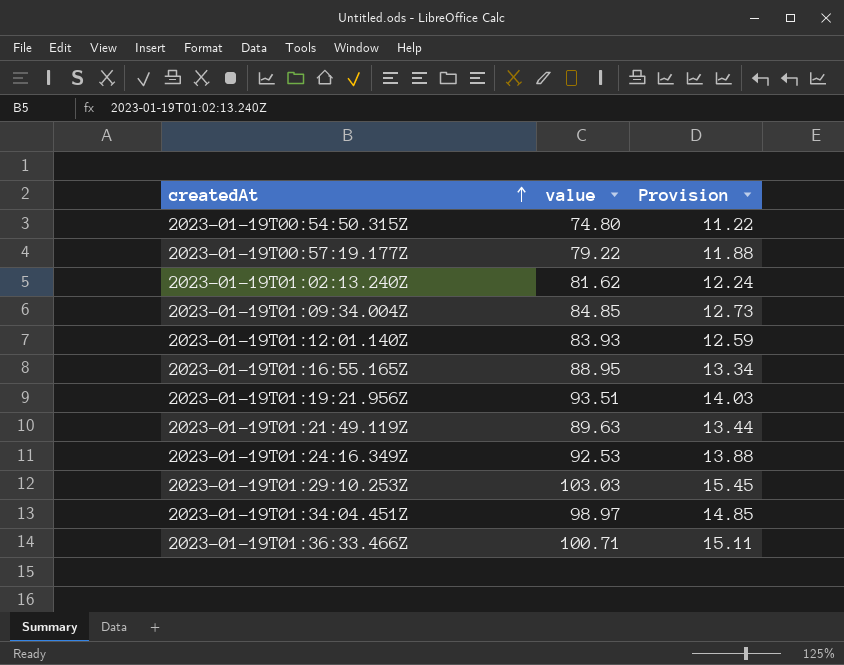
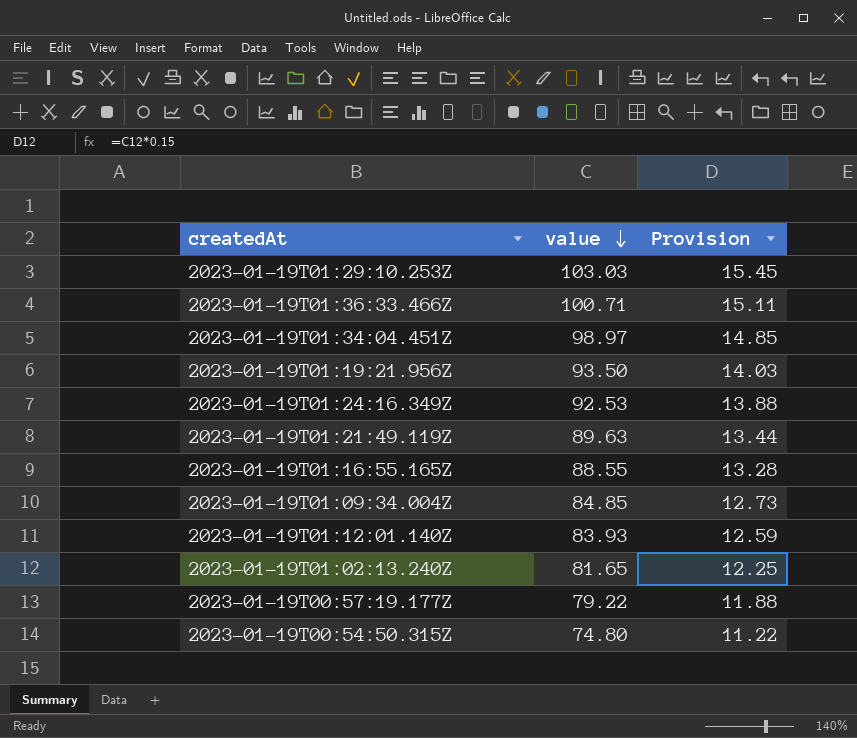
row order: createdAt ascending -> value descending
2023-01-19T01:19:21.956Z | value: 93.51 -> 93.50
2023-01-19T01:16:55.165Z | value: 88.95 -> 88.55
2023-01-19T01:16:55.165Z | Provision: 13.34 -> 13.28
2023-01-19T01:02:13.240Z | value: 81.62 -> 81.65
2023-01-19T01:02:13.240Z | Provision: 12.24 -> 12.25

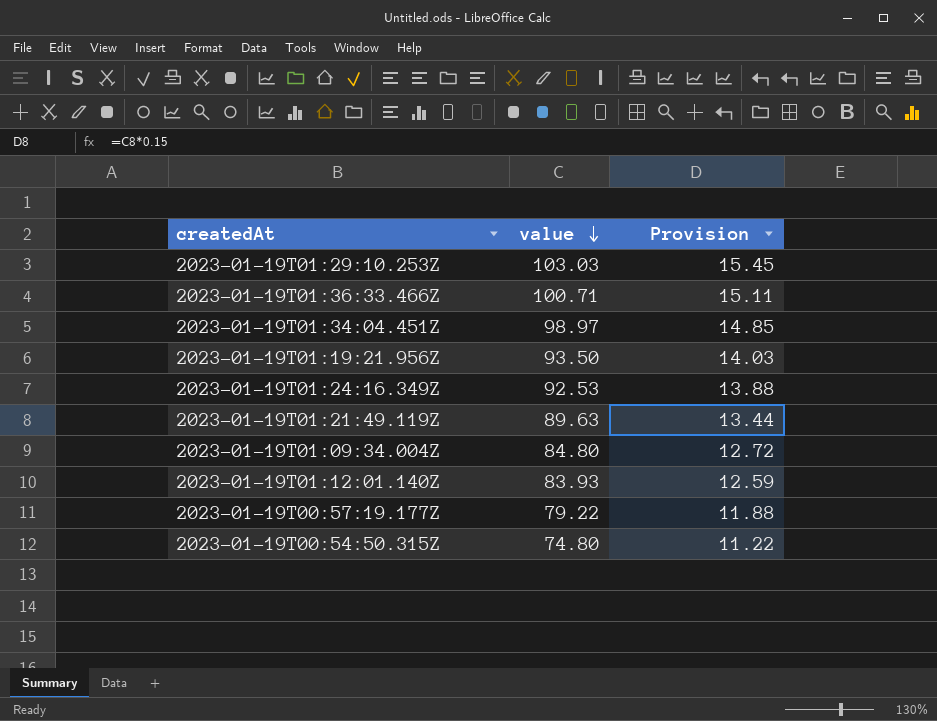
row 2023-01-19T01:16:55.165Z: 88.55 | 13.28 -> none
row 2023-01-19T01:02:13.240Z: 81.65 | 12.25 -> none
2023-01-19T01:09:34.004Z | value: 84.85 -> 84.80
2023-01-19T01:09:34.004Z | Provision: 12.73 -> 12.72

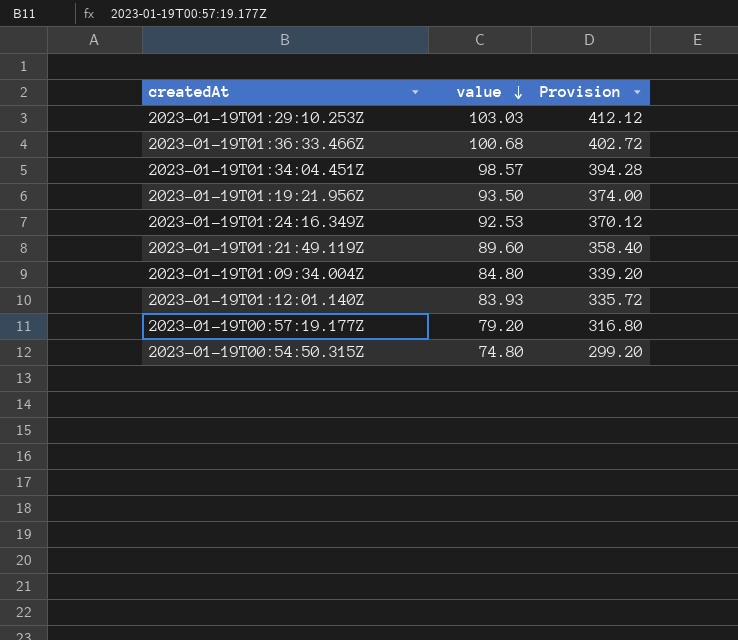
column Provision | formula: [value] * 0.15 -> [value] * 4
2023-01-19T01:36:33.466Z | value: 100.71 -> 100.68
2023-01-19T01:34:04.451Z | value: 98.97 -> 98.57
2023-01-19T01:21:49.119Z | value: 89.63 -> 89.60
2023-01-19T00:57:19.177Z | value: 79.22 -> 79.20

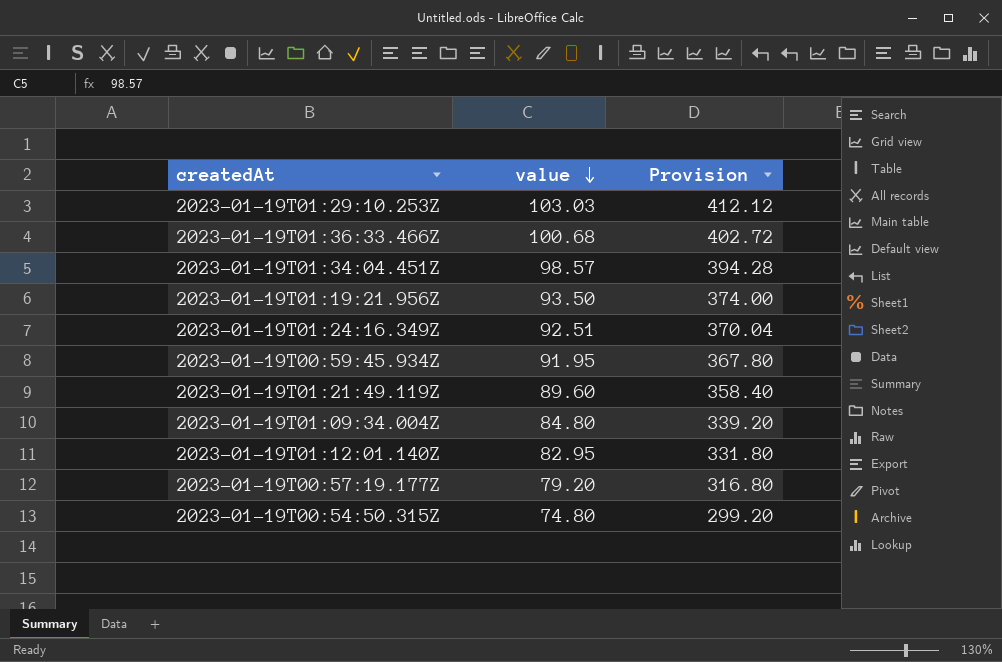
2023-01-19T01:24:16.349Z | value: 92.53 -> 92.51
2023-01-19T01:24:16.349Z | Provision: 370.12 -> 370.04
row 2023-01-19T00:59:45.934Z: none -> 91.95 | 367.80
2023-01-19T01:12:01.140Z | value: 83.93 -> 82.95
2023-01-19T01:12:01.140Z | Provision: 335.72 -> 331.80

